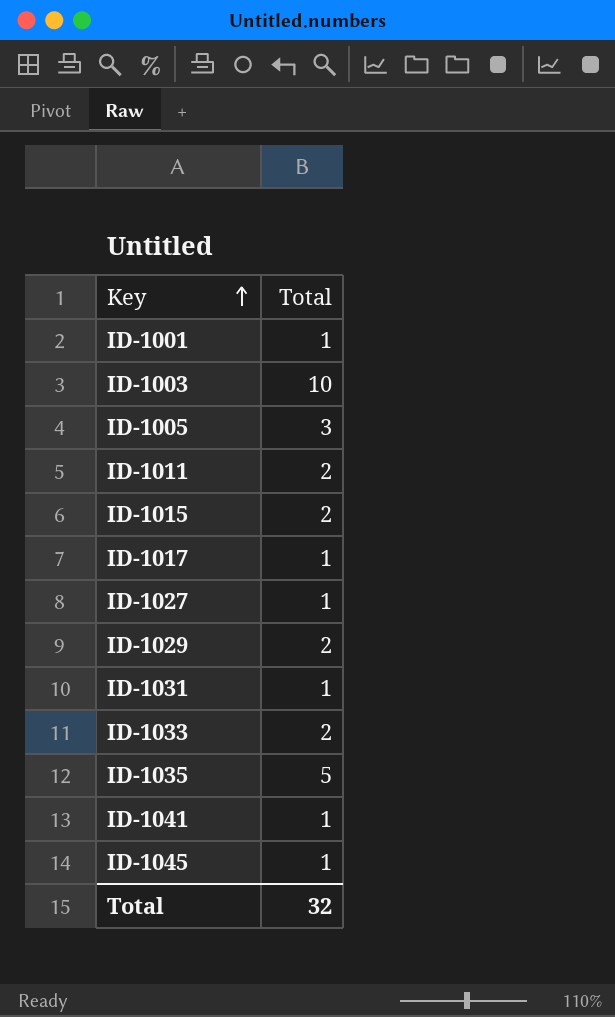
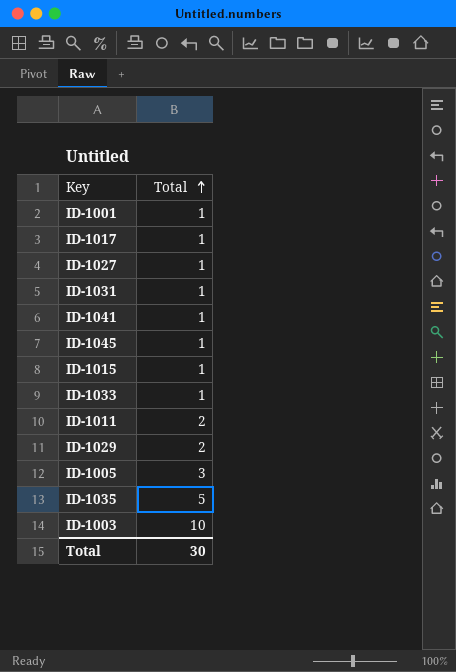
row order: Key ascending -> Total ascending
ID-1015 | Total: 2 -> 1
ID-1033 | Total: 2 -> 1
Total | Total: 32 -> 30

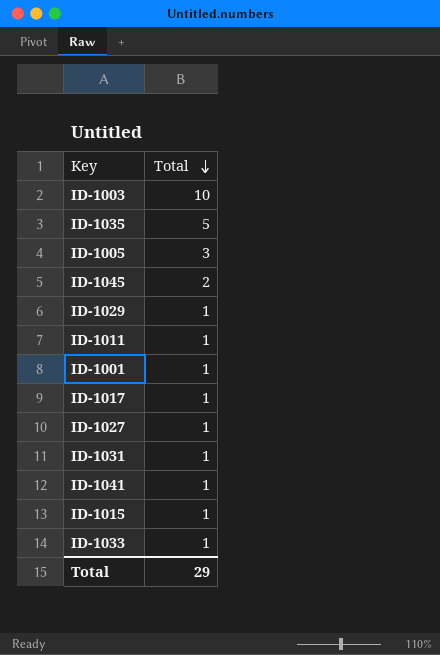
row order: Total ascending -> Total descending
ID-1045 | Total: 1 -> 2
ID-1029 | Total: 2 -> 1
ID-1011 | Total: 2 -> 1
Total | Total: 30 -> 29

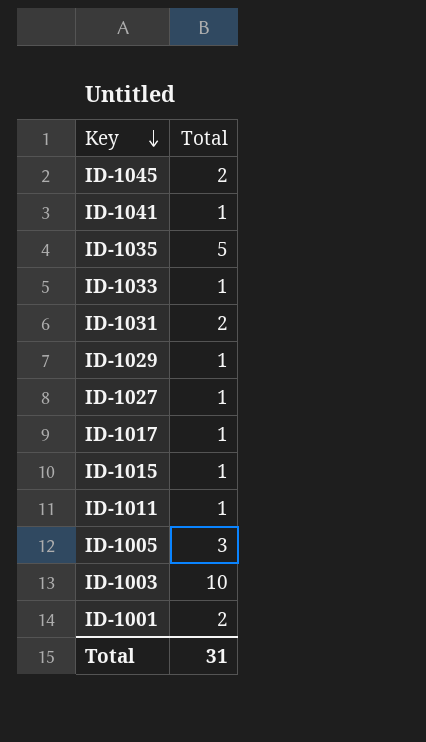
row order: Total descending -> Key descending
ID-1031 | Total: 1 -> 2
ID-1001 | Total: 1 -> 2
Total | Total: 29 -> 31

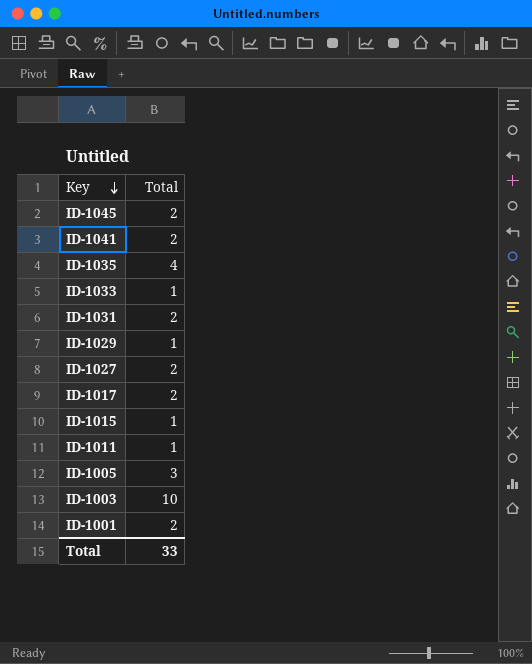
ID-1041 | Total: 1 -> 2
ID-1035 | Total: 5 -> 4
ID-1027 | Total: 1 -> 2
ID-1017 | Total: 1 -> 2
Total | Total: 31 -> 33

